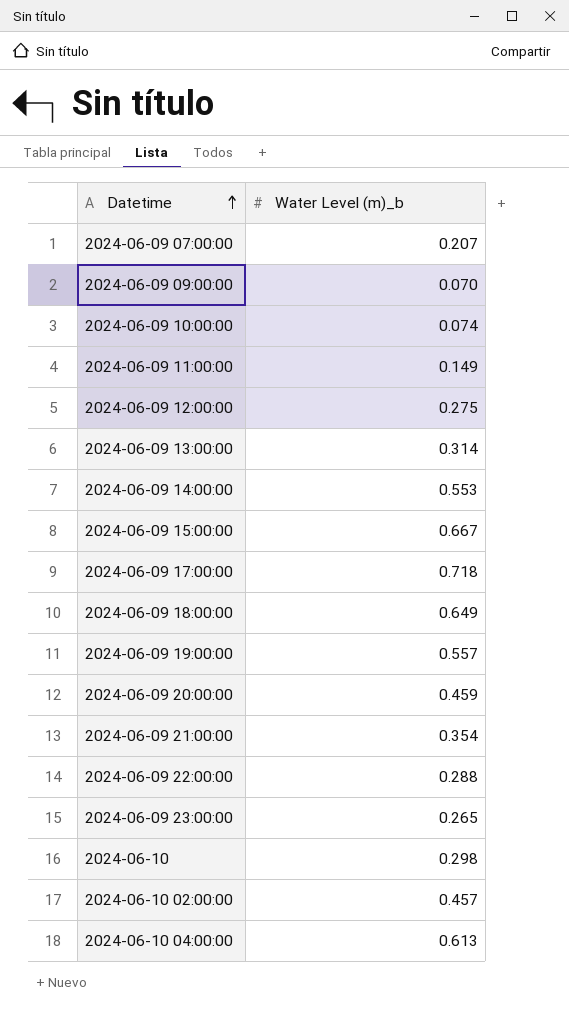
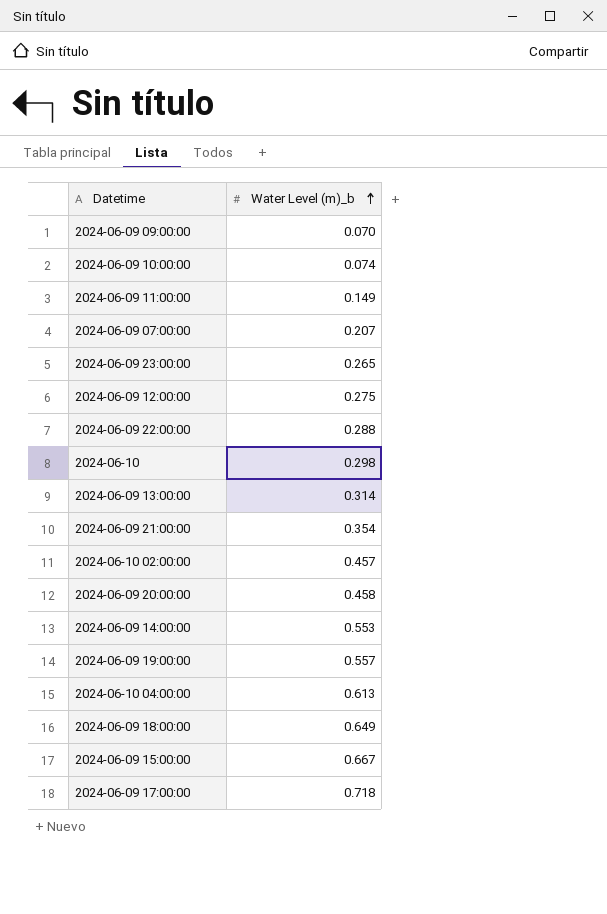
row order: Datetime ascending -> Water Level (m)_b ascending
2024-06-09 20:00:00 | Water Level (m)_b: 0.459 -> 0.458

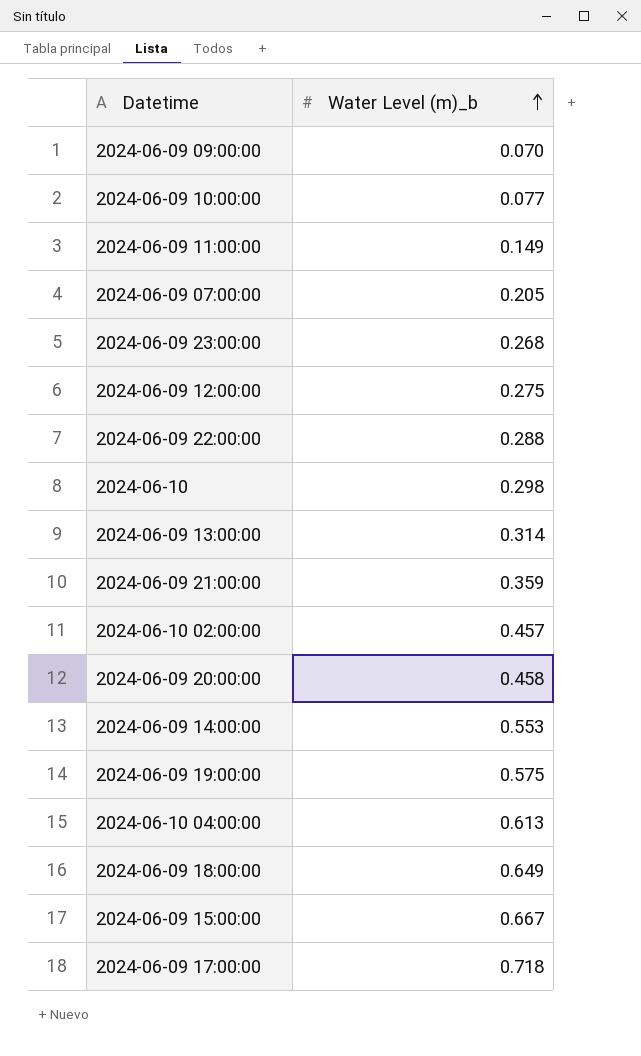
2024-06-09 10:00:00 | Water Level (m)_b: 0.074 -> 0.077
2024-06-09 07:00:00 | Water Level (m)_b: 0.207 -> 0.205
2024-06-09 23:00:00 | Water Level (m)_b: 0.265 -> 0.268
2024-06-09 21:00:00 | Water Level (m)_b: 0.354 -> 0.359
2024-06-09 19:00:00 | Water Level (m)_b: 0.557 -> 0.575

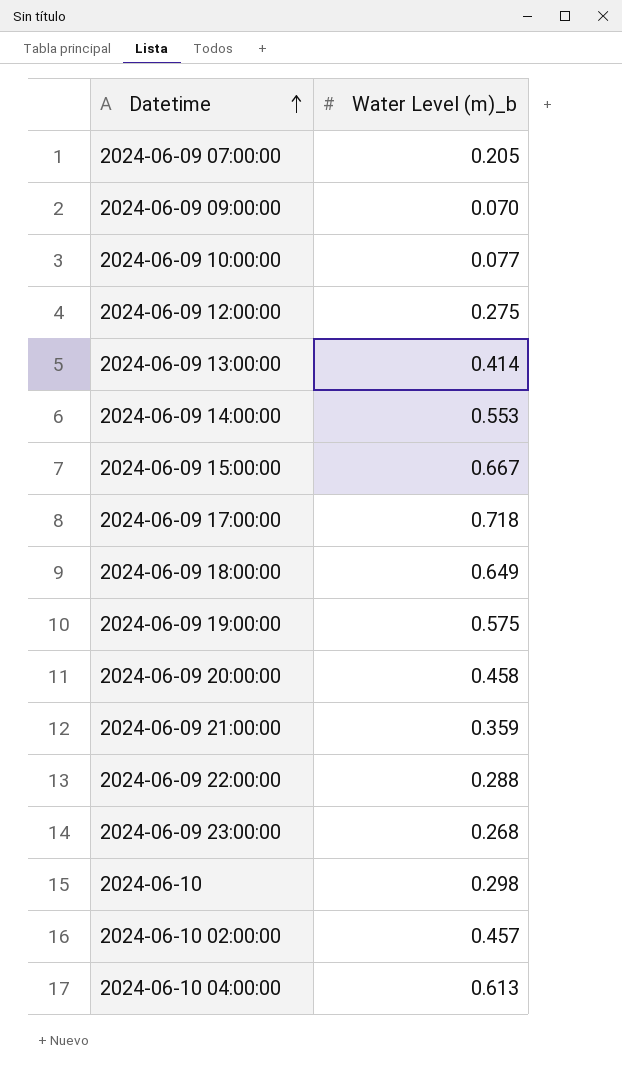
row order: Water Level (m)_b ascending -> Datetime ascending
row 2024-06-09 11:00:00: 0.149 -> none
2024-06-09 13:00:00 | Water Level (m)_b: 0.314 -> 0.414

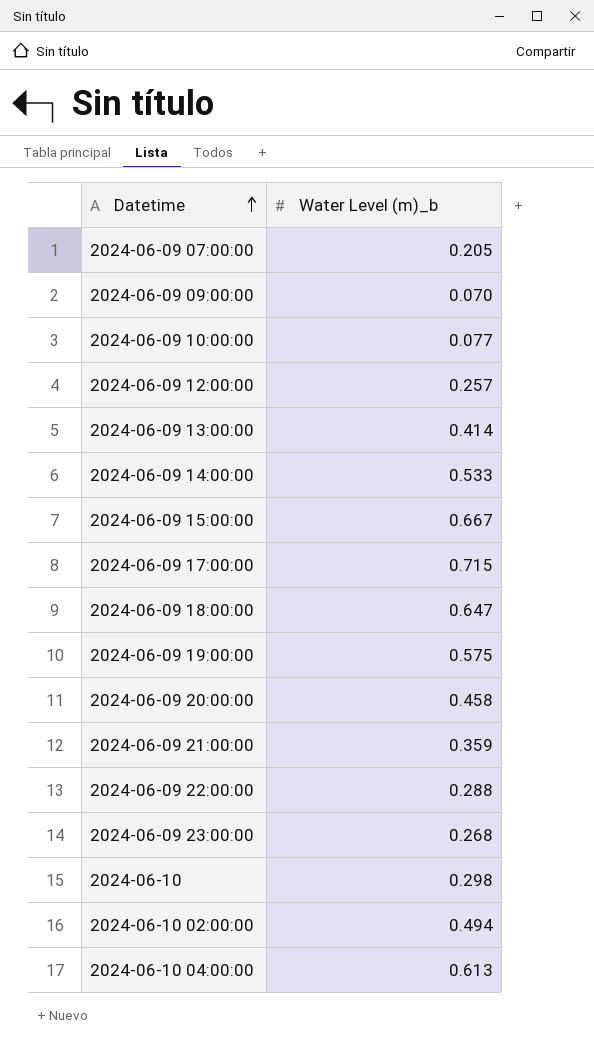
2024-06-09 12:00:00 | Water Level (m)_b: 0.275 -> 0.257
2024-06-09 14:00:00 | Water Level (m)_b: 0.553 -> 0.533
2024-06-09 17:00:00 | Water Level (m)_b: 0.718 -> 0.715
2024-06-09 18:00:00 | Water Level (m)_b: 0.649 -> 0.647
2024-06-10 02:00:00 | Water Level (m)_b: 0.457 -> 0.494

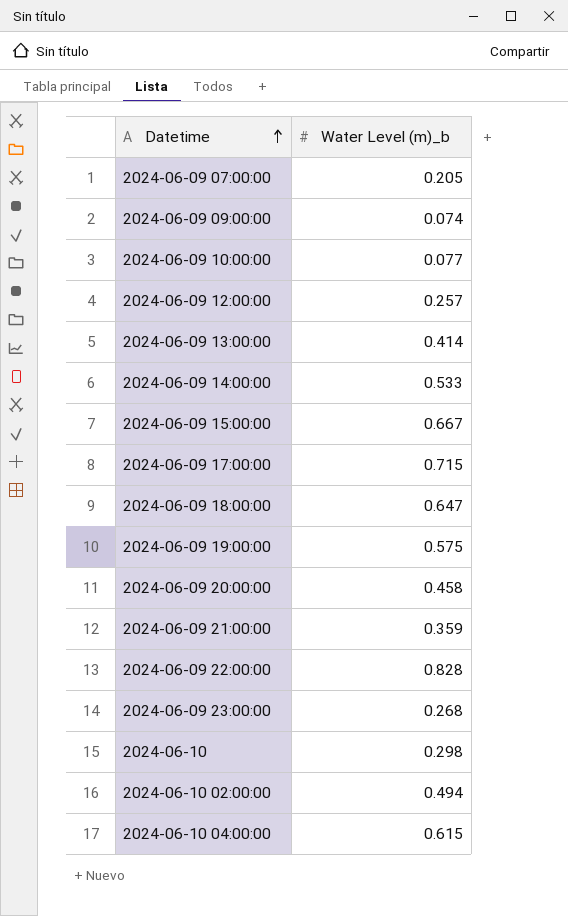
2024-06-09 09:00:00 | Water Level (m)_b: 0.070 -> 0.074
2024-06-09 22:00:00 | Water Level (m)_b: 0.288 -> 0.828
2024-06-10 04:00:00 | Water Level (m)_b: 0.613 -> 0.615

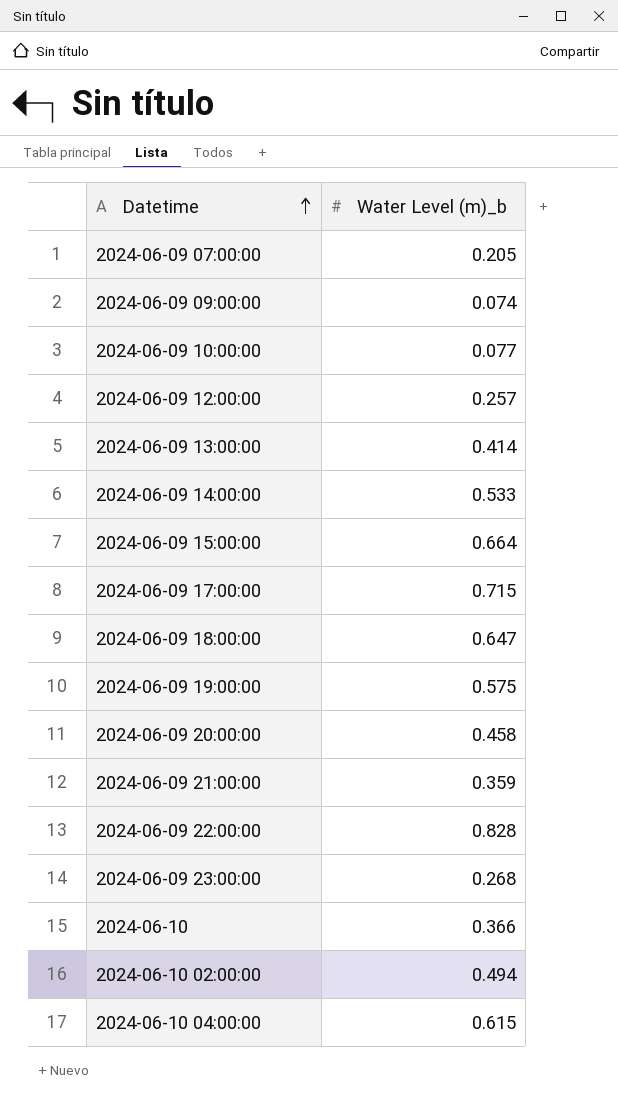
2024-06-09 15:00:00 | Water Level (m)_b: 0.667 -> 0.664
2024-06-10 | Water Level (m)_b: 0.298 -> 0.366

